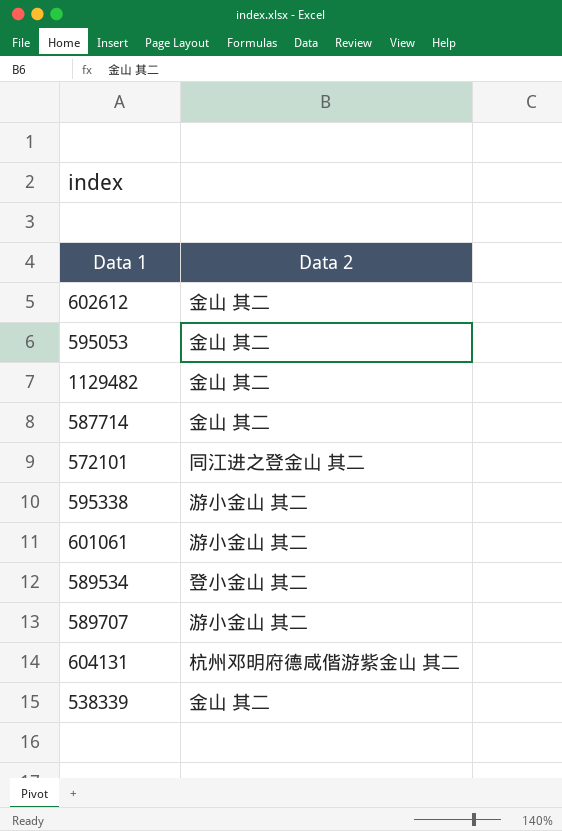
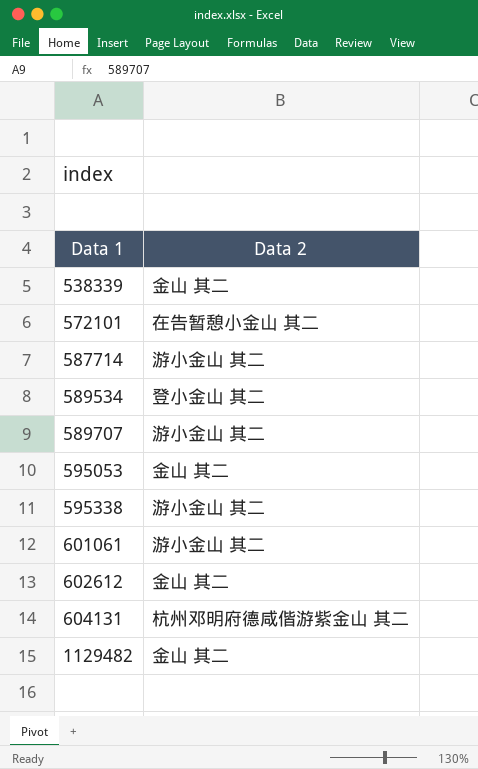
row order: none -> Data 1 ascending
572101 | Data 2: 同江进之登金山 其二 -> 在告暂憩小金山 其二
587714 | Data 2: 金山 其二 -> 游小金山 其二

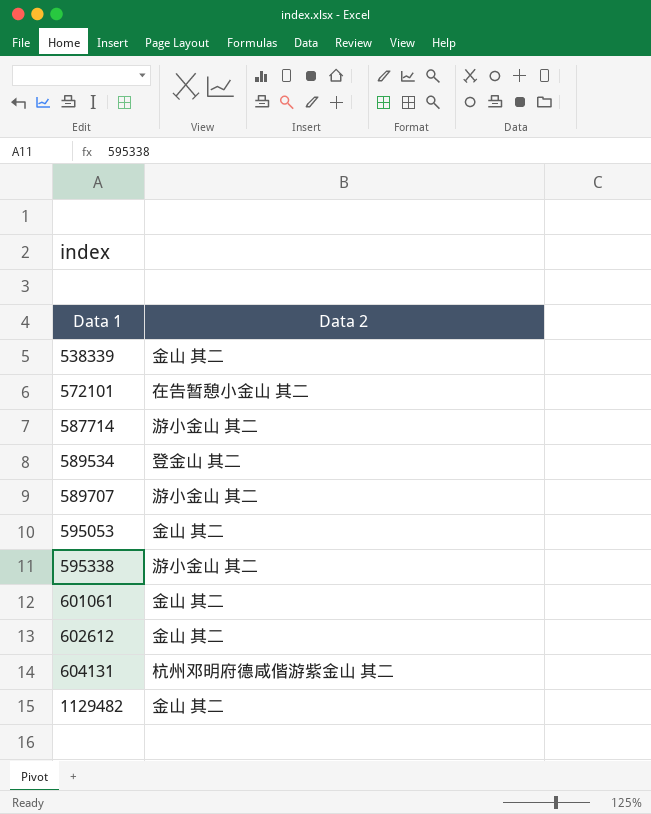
589534 | Data 2: 登小金山 其二 -> 登金山 其二
601061 | Data 2: 游小金山 其二 -> 金山 其二

